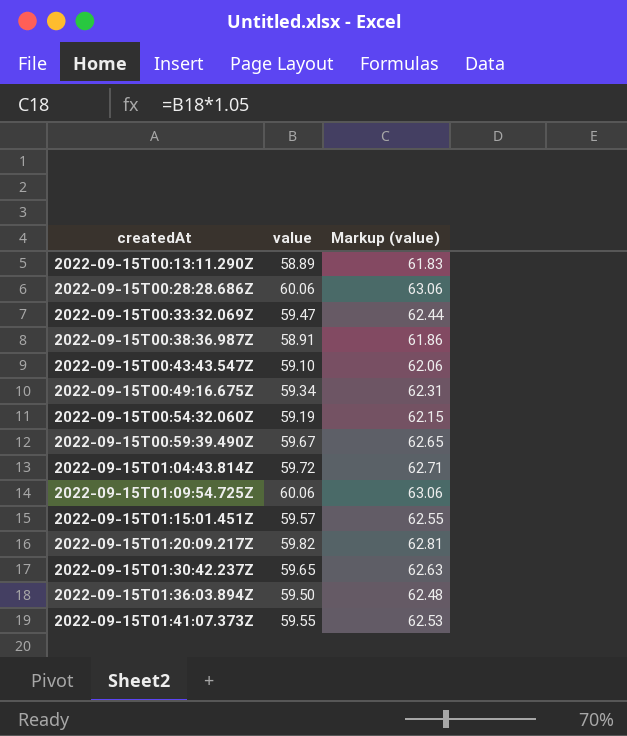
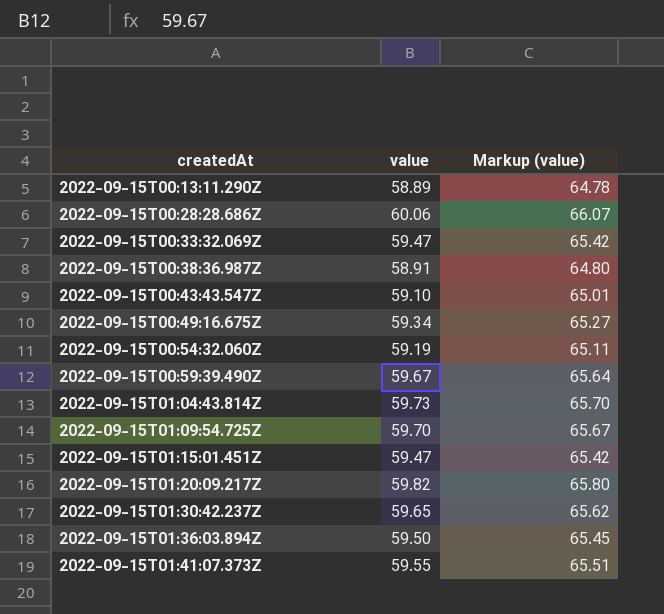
column Markup (value) | formula: [value] * 1.05 -> [value] * 1.1
2022-09-15T01:04:43.814Z | value: 59.72 -> 59.73
2022-09-15T01:09:54.725Z | value: 60.06 -> 59.70
2022-09-15T01:15:01.451Z | value: 59.57 -> 59.47

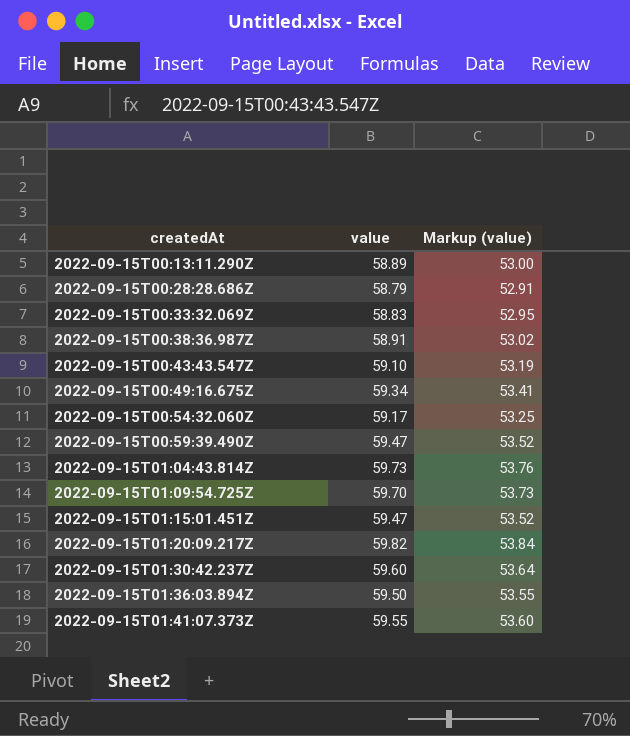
column Markup (value) | formula: [value] * 1.1 -> [value] * 0.9
2022-09-15T00:28:28.686Z | value: 60.06 -> 58.79
2022-09-15T00:33:32.069Z | value: 59.47 -> 58.83
2022-09-15T00:54:32.060Z | value: 59.19 -> 59.17
2022-09-15T00:59:39.490Z | value: 59.67 -> 59.47
2022-09-15T01:30:42.237Z | value: 59.65 -> 59.60

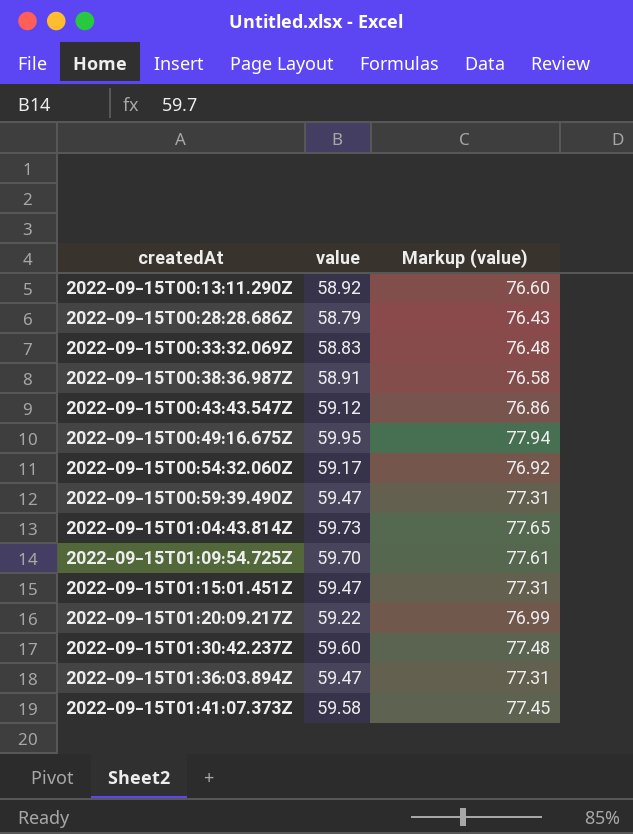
column Markup (value) | formula: [value] * 0.9 -> [value] * 1.3
2022-09-15T00:13:11.290Z | value: 58.89 -> 58.92
2022-09-15T00:43:43.547Z | value: 59.10 -> 59.12
2022-09-15T00:49:16.675Z | value: 59.34 -> 59.95
2022-09-15T01:20:09.217Z | value: 59.82 -> 59.22
2022-09-15T01:36:03.894Z | value: 59.50 -> 59.47
2022-09-15T01:41:07.373Z | value: 59.55 -> 59.58

